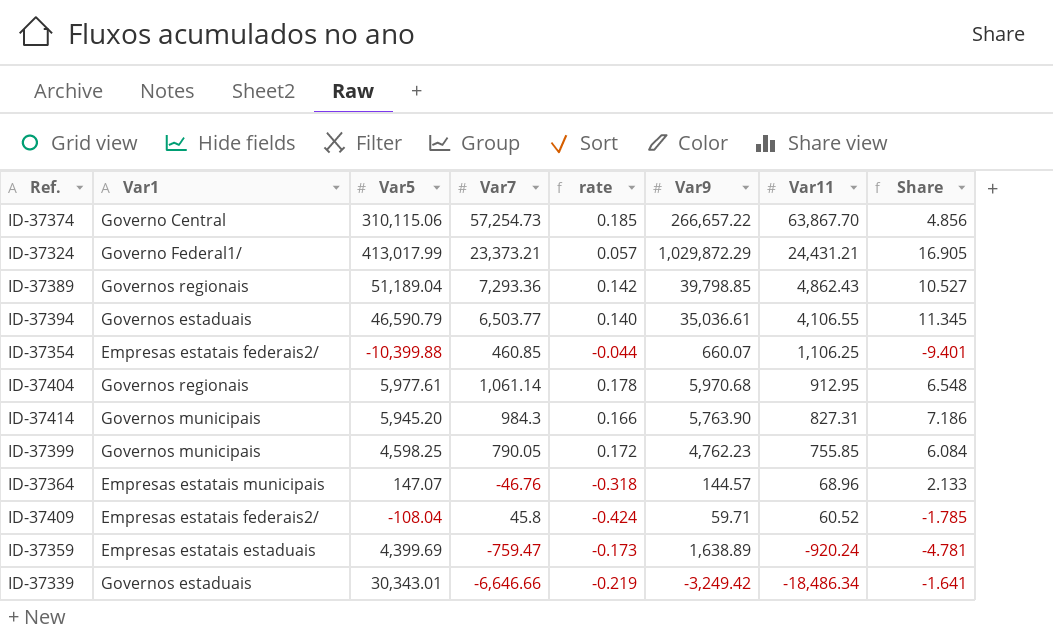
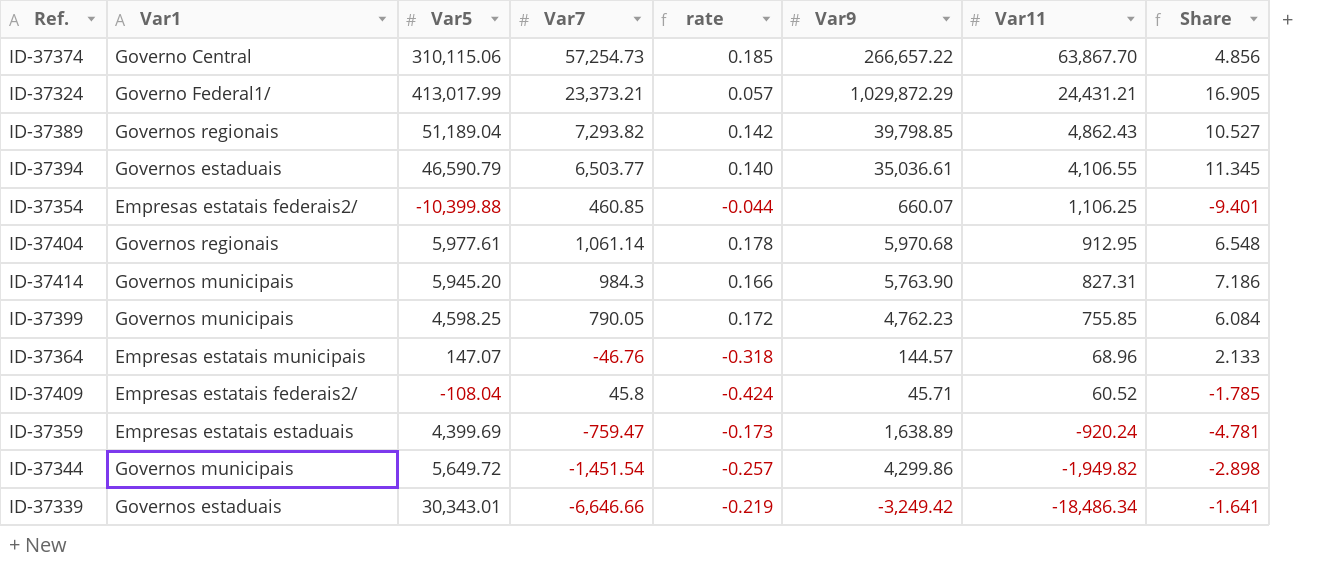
ID-37389 | Var7: 7,293.36 -> 7,293.82
ID-37409 | Var9: 59.71 -> 45.71
row ID-37344: none -> Governos municipais | 5,649.72 | -1,451.54 | -0.257 | 4,299.86 | -1,949.82 | -2.898

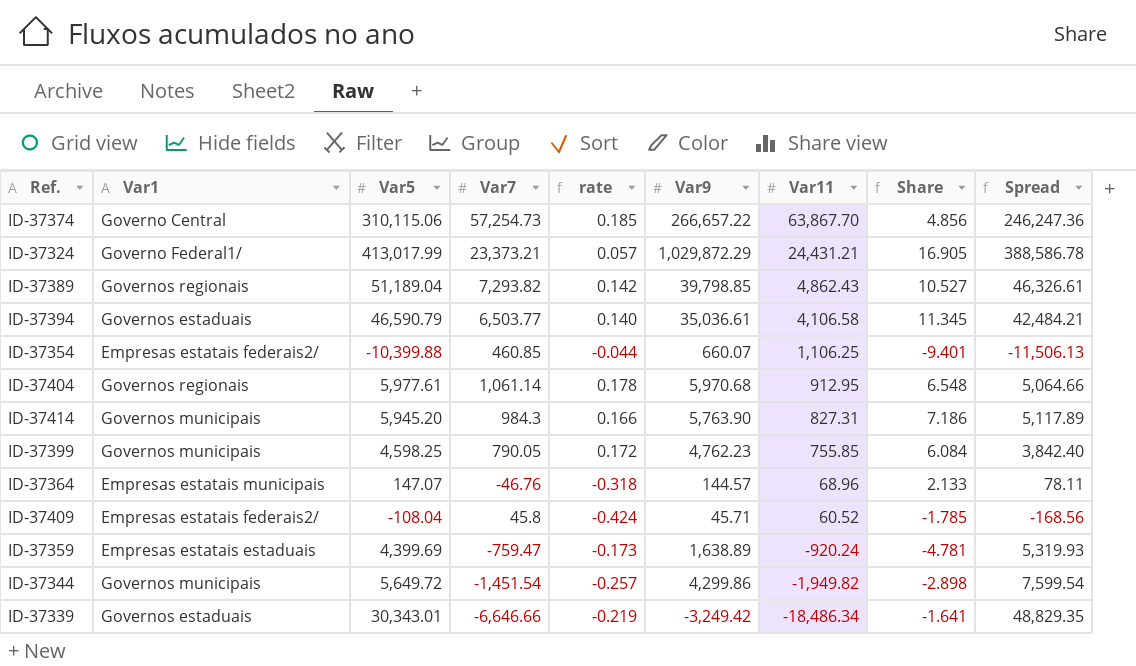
column Spread | formula: none -> [Var5] - [Var11]
ID-37394 | Var11: 4,106.55 -> 4,106.58

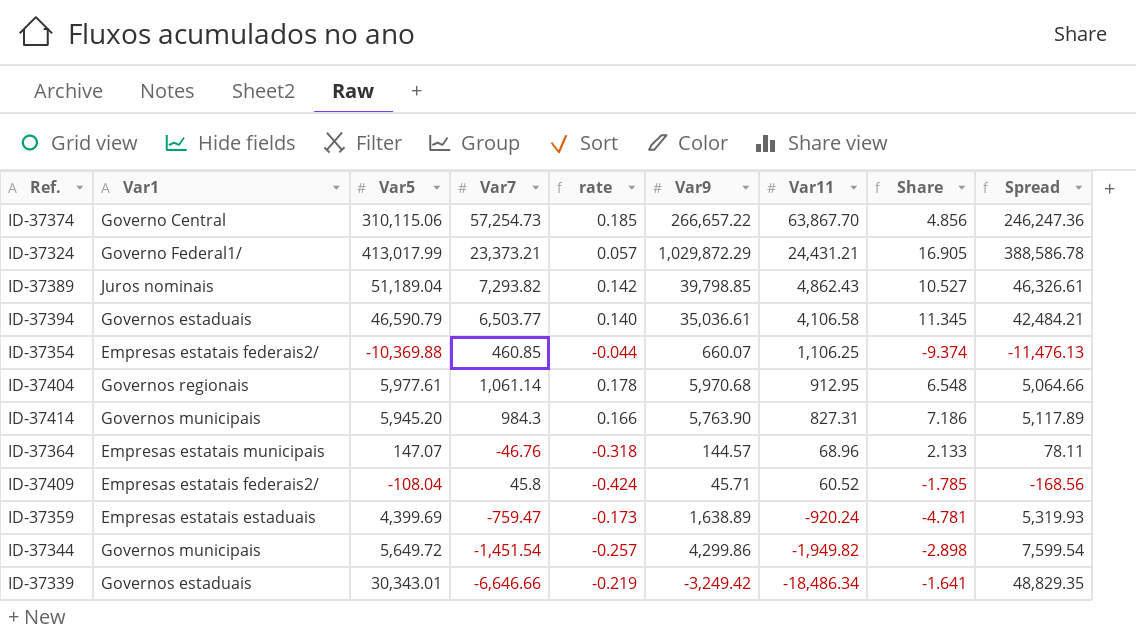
row ID-37399: Governos municipais | 4,598.25 | 790.05 | 0.172 | 4,762.23 | 755.85 | 6.084 | 3,842.40 -> none
ID-37389 | Var1: Governos regionais -> Juros nominais
ID-37354 | Var5: -10,399.88 -> -10,369.88
ID-37354 | Share: -9.401 -> -9.374
ID-37354 | Spread: -11,506.13 -> -11,476.13

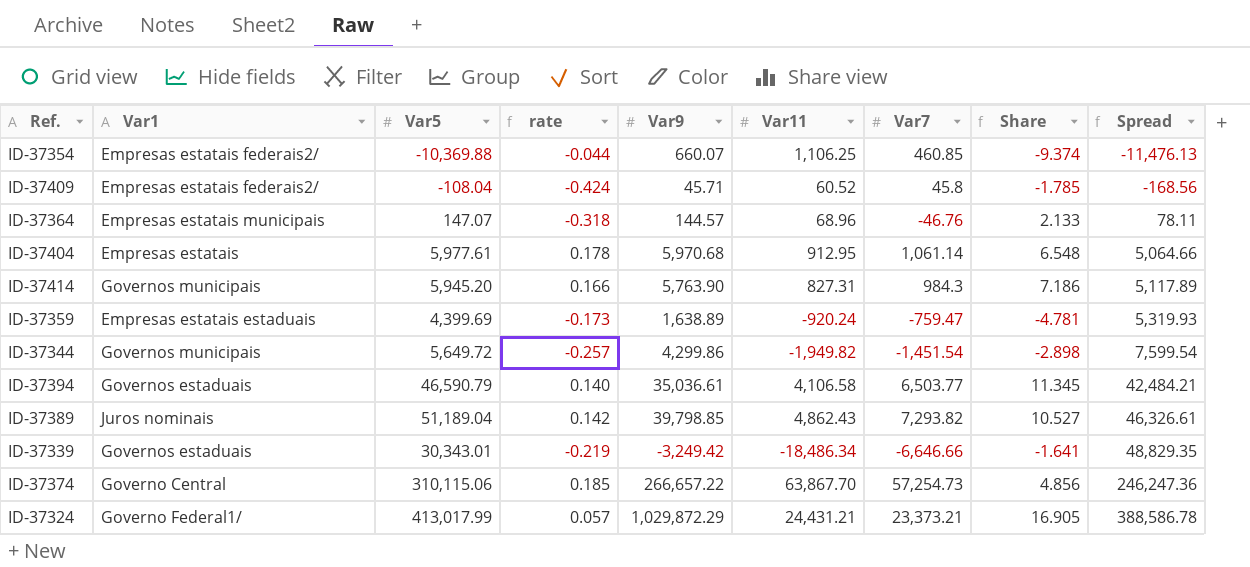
row order: Var11 descending -> Spread ascending
column Var7 | position: 4 -> 7
ID-37404 | Var1: Governos regionais -> Empresas estatais

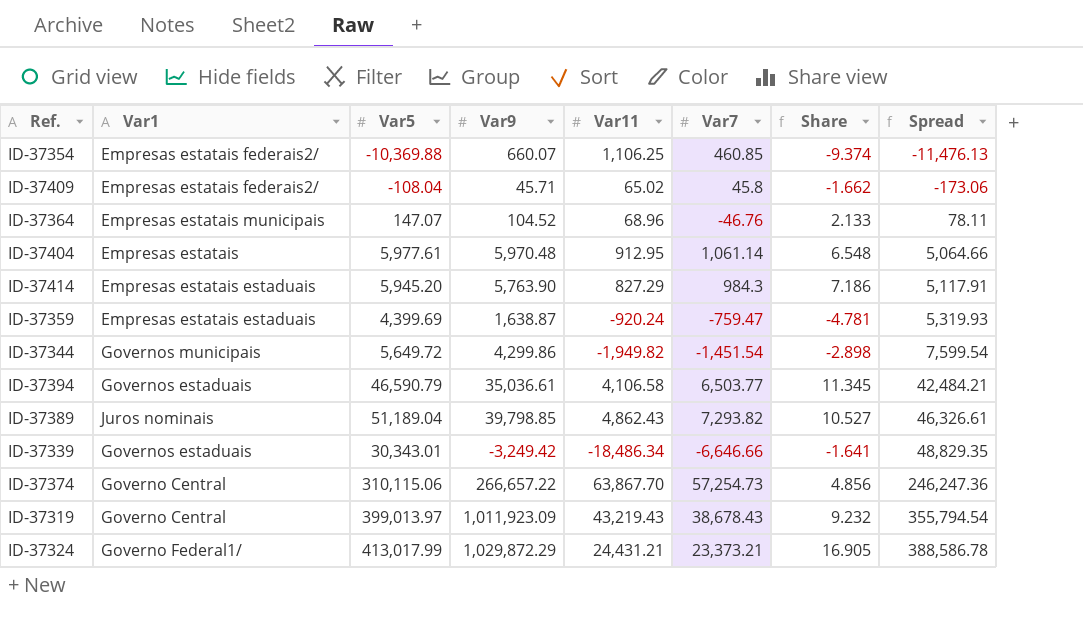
column rate | formula: [Var7] / [Var5] -> none
ID-37409 | Var11: 60.52 -> 65.02
ID-37409 | Share: -1.785 -> -1.662
ID-37409 | Spread: -168.56 -> -173.06
ID-37364 | Var9: 144.57 -> 104.52
ID-37404 | Var9: 5,970.68 -> 5,970.48
ID-37414 | Var1: Governos municipais -> Empresas estatais estaduais
ID-37414 | Var11: 827.31 -> 827.29
ID-37414 | Spread: 5,117.89 -> 5,117.91
ID-37359 | Var9: 1,638.89 -> 1,638.87
row ID-37319: none -> Governo Central | 399,013.97 | 1,011,923.09 | 43,219.43 | 38,678.43 | 9.232 | 355,794.54

